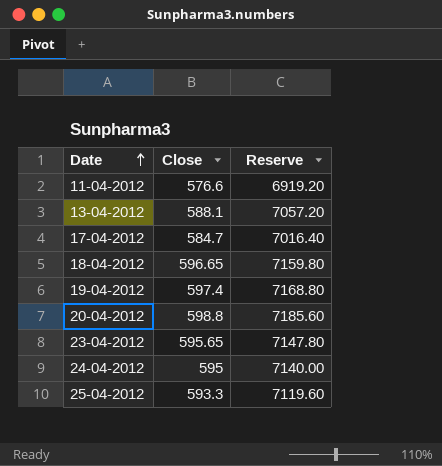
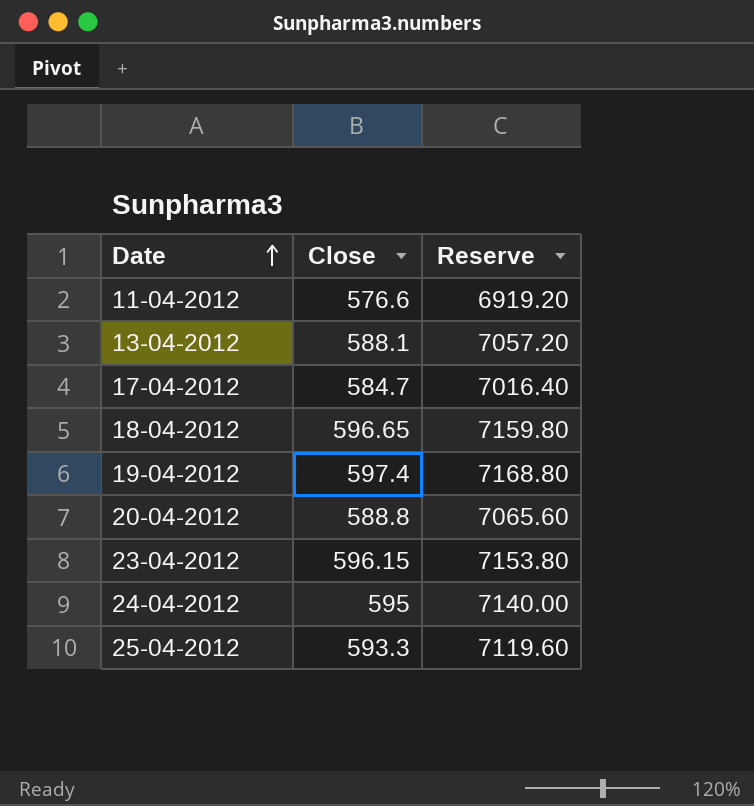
20-04-2012 | Close: 598.8 -> 588.8
20-04-2012 | Reserve: 7185.60 -> 7065.60
23-04-2012 | Close: 595.65 -> 596.15
23-04-2012 | Reserve: 7147.80 -> 7153.80

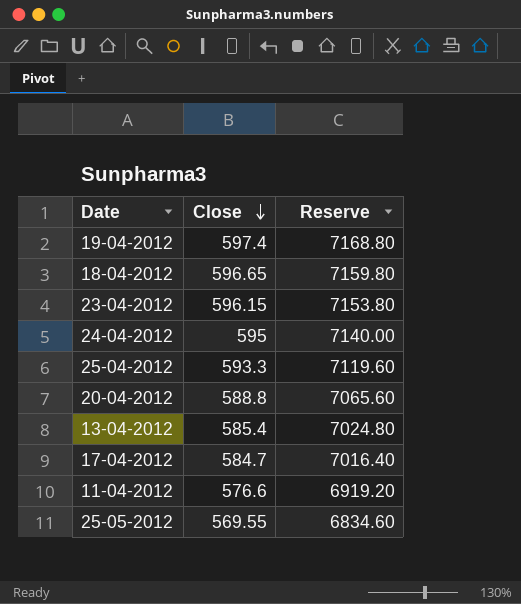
row order: Date ascending -> Close descending
13-04-2012 | Close: 588.1 -> 585.4
13-04-2012 | Reserve: 7057.20 -> 7024.80
row 25-05-2012: none -> 569.55 | 6834.60

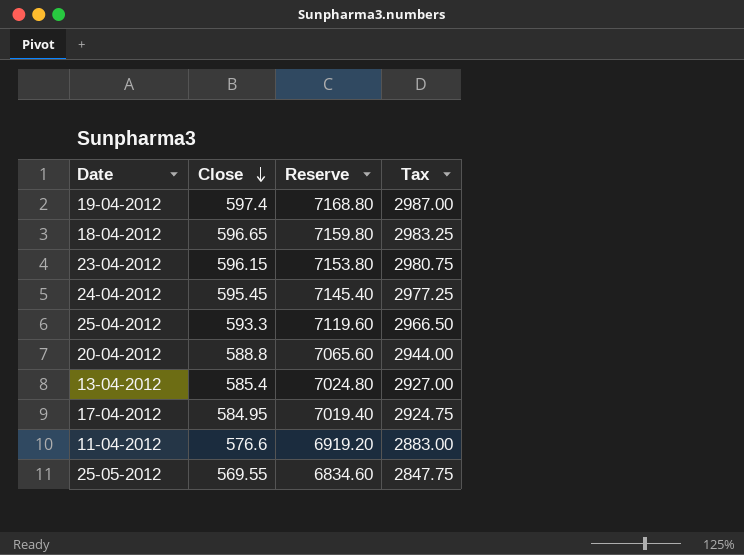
column Tax | formula: none -> [Close] * 5
24-04-2012 | Close: 595 -> 595.45
24-04-2012 | Reserve: 7140.00 -> 7145.40
17-04-2012 | Close: 584.7 -> 584.95
17-04-2012 | Reserve: 7016.40 -> 7019.40

